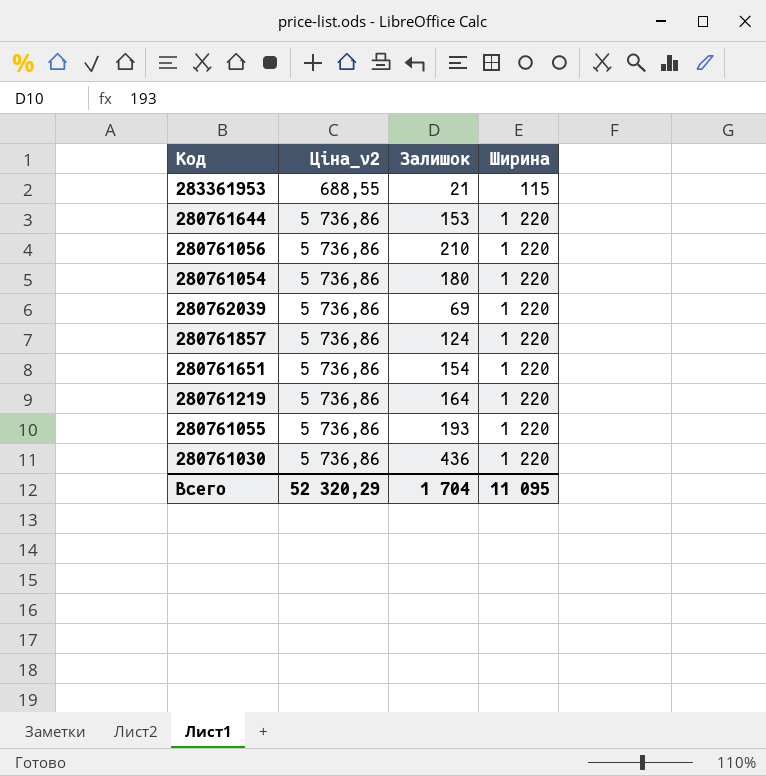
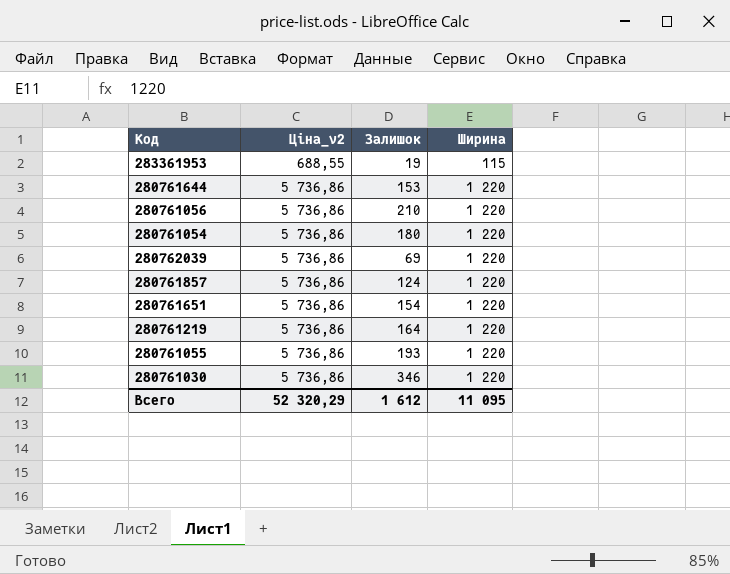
283361953 | Залишок: 21 -> 19
280761030 | Залишок: 436 -> 346
Всего | Залишок: 1 704 -> 1 612

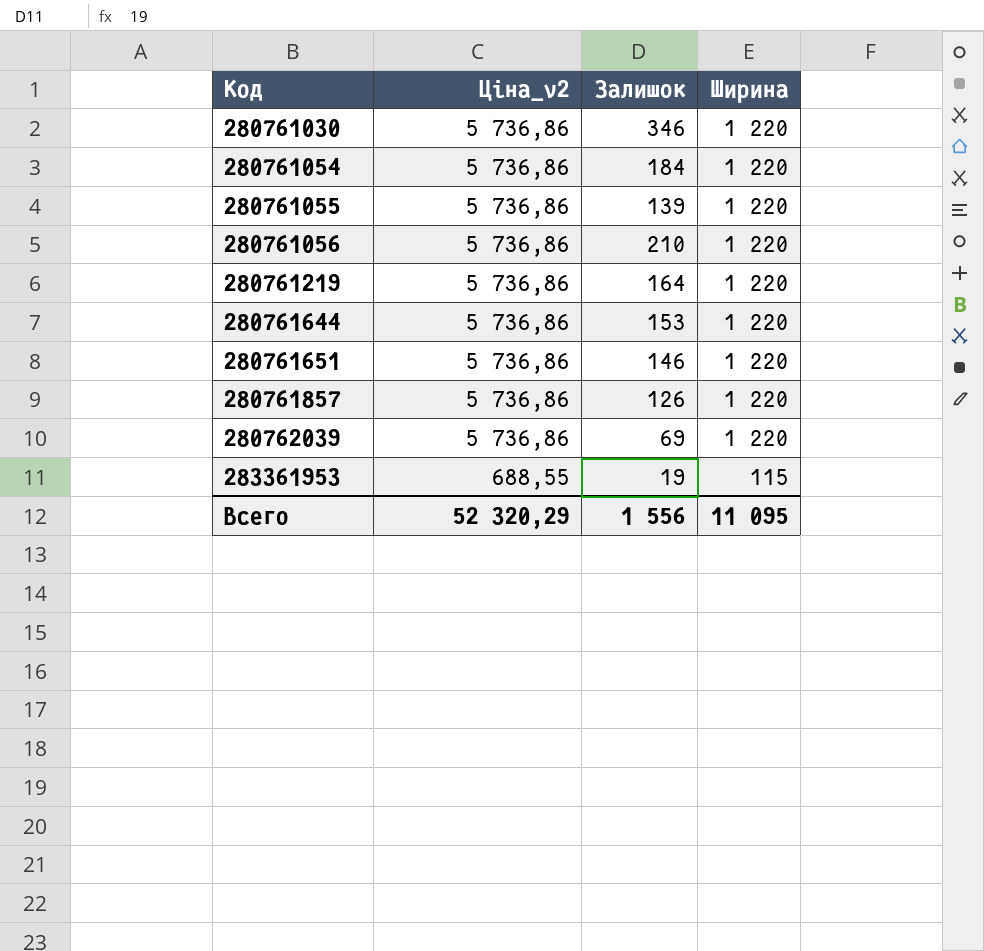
row order: Ціна_v2 ascending -> Код ascending
280761054 | Залишок: 180 -> 184
280761055 | Залишок: 193 -> 139
280761651 | Залишок: 154 -> 146
280761857 | Залишок: 124 -> 126
Всего | Залишок: 1 612 -> 1 556

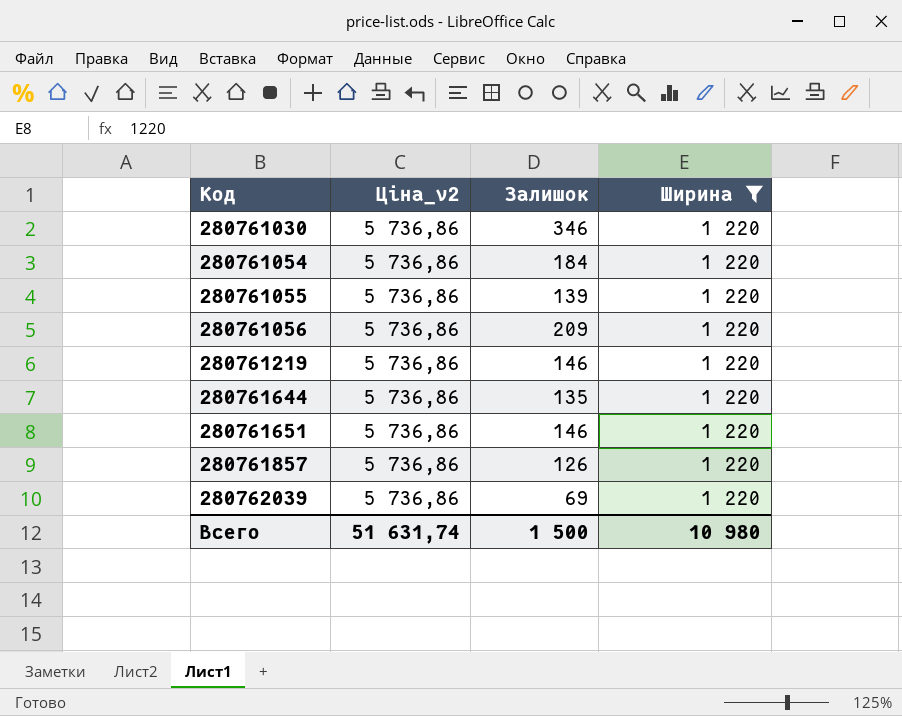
filter: none -> Ширина = 1 220
280761056 | Залишок: 210 -> 209
280761219 | Залишок: 164 -> 146
280761644 | Залишок: 153 -> 135
Всего | Ціна_v2: 52 320,29 -> 51 631,74
Всего | Залишок: 1 556 -> 1 500
Всего | Ширина: 11 095 -> 10 980

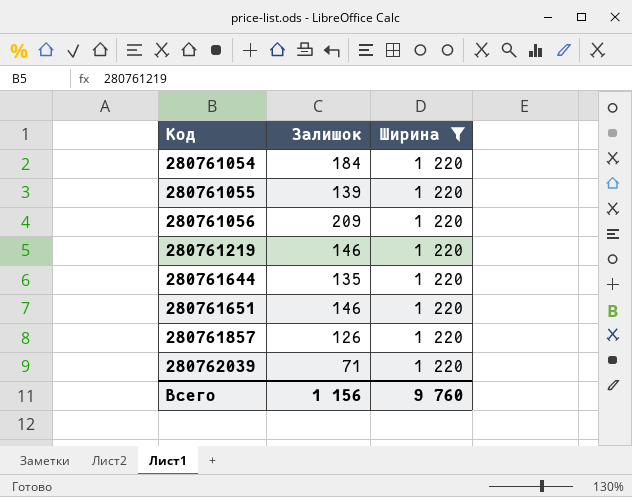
column Ціна_v2 | position: 2 -> none
row 280761030: 5 736,86 | 346 | 1 220 -> none
280762039 | Залишок: 69 -> 71
Всего | Залишок: 1 500 -> 1 156
Всего | Ширина: 10 980 -> 9 760

